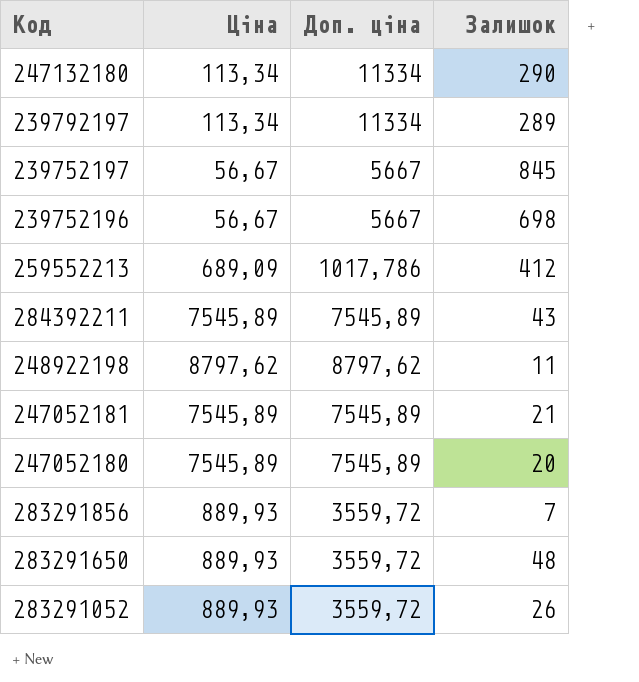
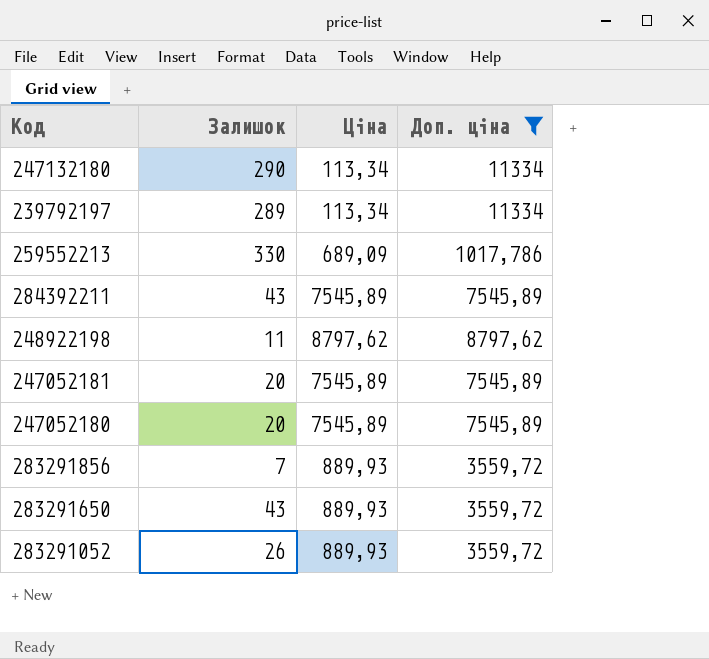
filter: none -> Доп. ціна != 5667
column Залишок | position: 4 -> 2
259552213 | Залишок: 412 -> 330
247052181 | Залишок: 21 -> 20
283291650 | Залишок: 48 -> 43

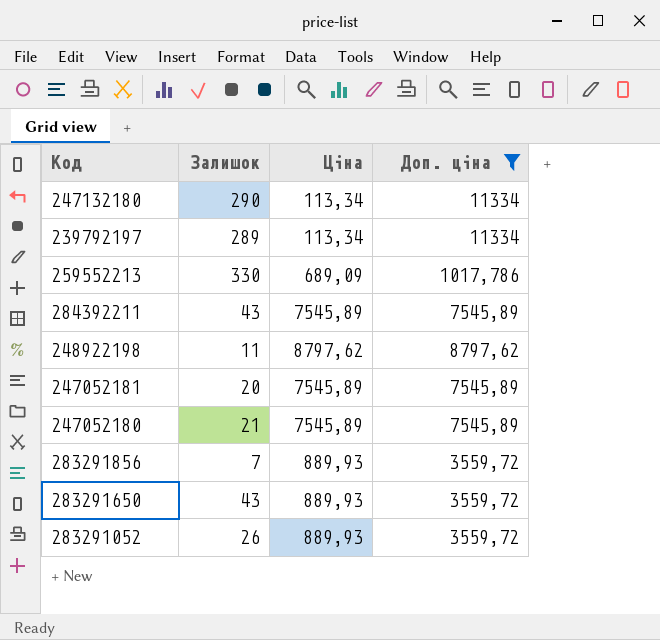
247052180 | Залишок: 20 -> 21

